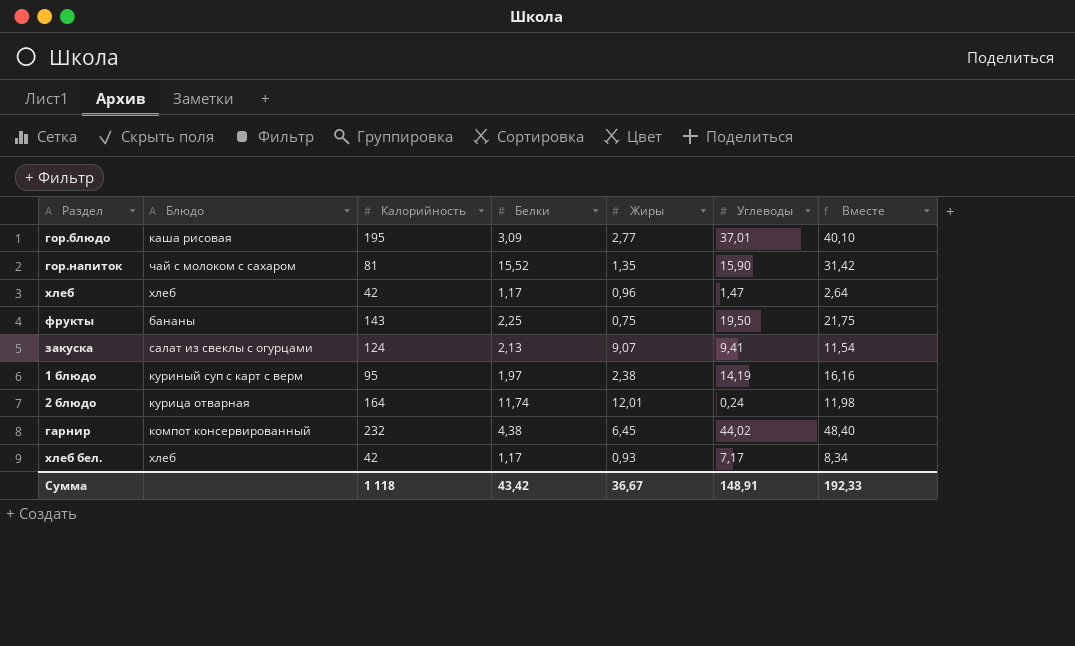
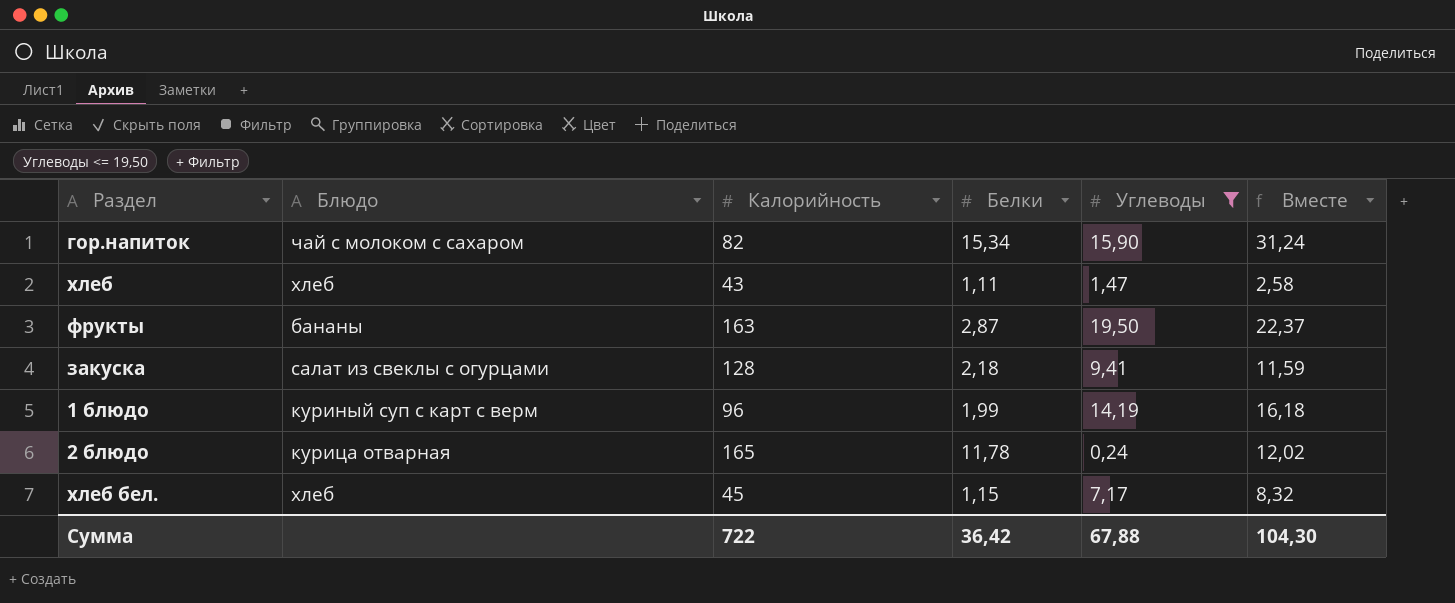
filter: none -> Углеводы <= 19,50
column Жиры | position: 5 -> none
гор.напиток | Калорийность: 81 -> 82
гор.напиток | Белки: 15,52 -> 15,34
гор.напиток | Вместе: 31,42 -> 31,24
хлеб | Калорийность: 42 -> 43
хлеб | Белки: 1,17 -> 1,11
хлеб | Вместе: 2,64 -> 2,58
фрукты | Калорийность: 143 -> 163
фрукты | Белки: 2,25 -> 2,87
фрукты | Вместе: 21,75 -> 22,37
закуска | Калорийность: 124 -> 128
закуска | Белки: 2,13 -> 2,18
закуска | Вместе: 11,54 -> 11,59
1 блюдо | Калорийность: 95 -> 96
1 блюдо | Белки: 1,97 -> 1,99
1 блюдо | Вместе: 16,16 -> 16,18
2 блюдо | Калорийность: 164 -> 165
2 блюдо | Белки: 11,74 -> 11,78
2 блюдо | Вместе: 11,98 -> 12,02
хлеб бел. | Калорийность: 42 -> 45
хлеб бел. | Белки: 1,17 -> 1,15
хлеб бел. | Вместе: 8,34 -> 8,32
Сумма | Калорийность: 1 118 -> 722
Сумма | Белки: 43,42 -> 36,42
Сумма | Углеводы: 148,91 -> 67,88
Сумма | Вместе: 192,33 -> 104,30

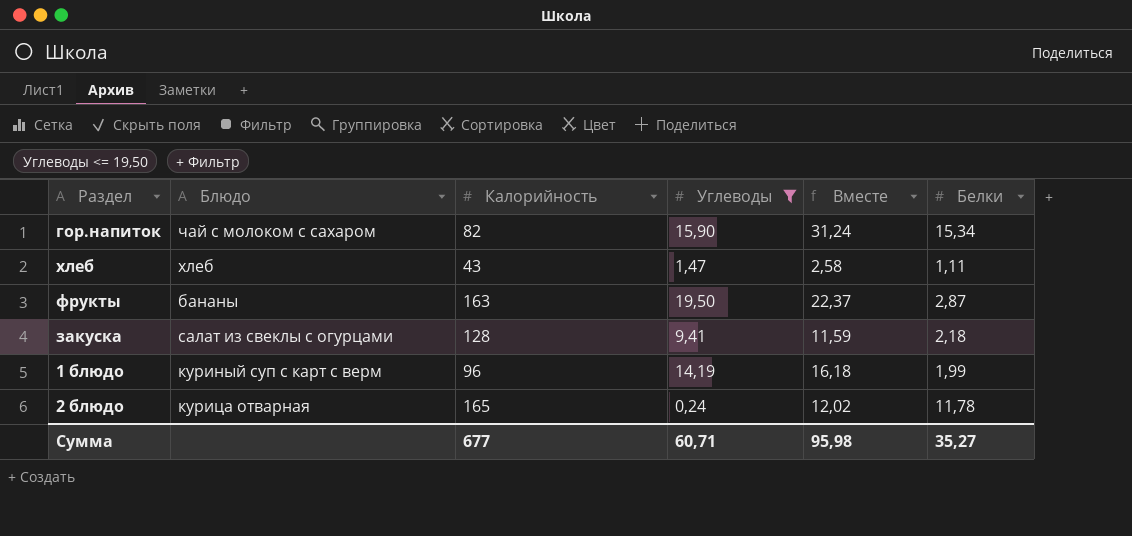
column Белки | position: 4 -> 6
row хлеб бел.: хлеб | 45 | 1,15 | 7,17 | 8,32 -> none
Сумма | Калорийность: 722 -> 677
Сумма | Углеводы: 67,88 -> 60,71
Сумма | Вместе: 104,30 -> 95,98
Сумма | Белки: 36,42 -> 35,27

